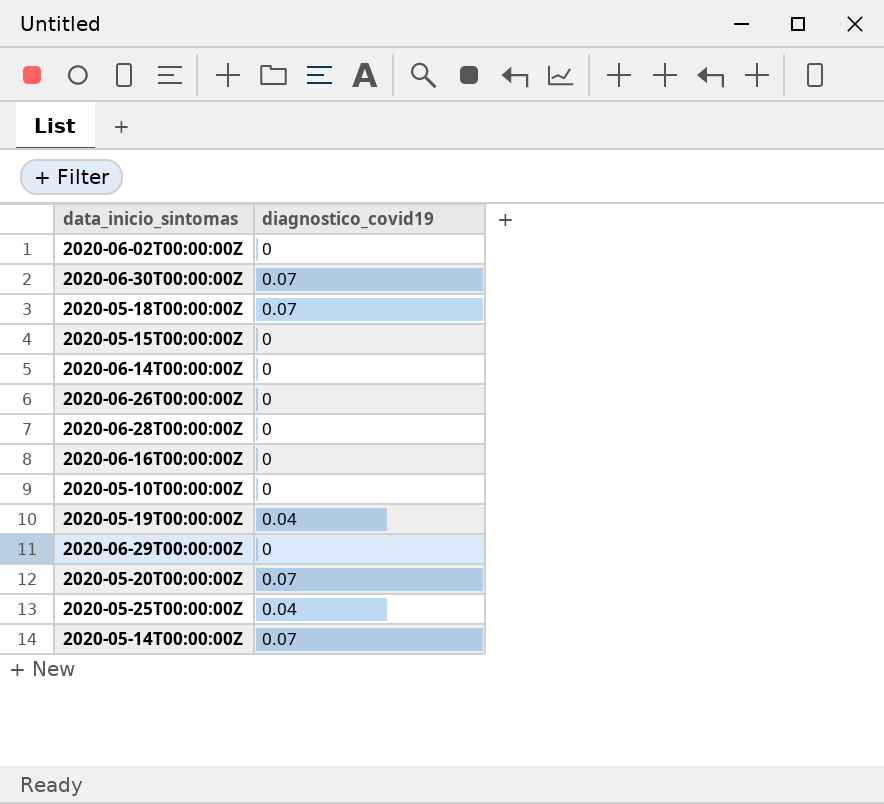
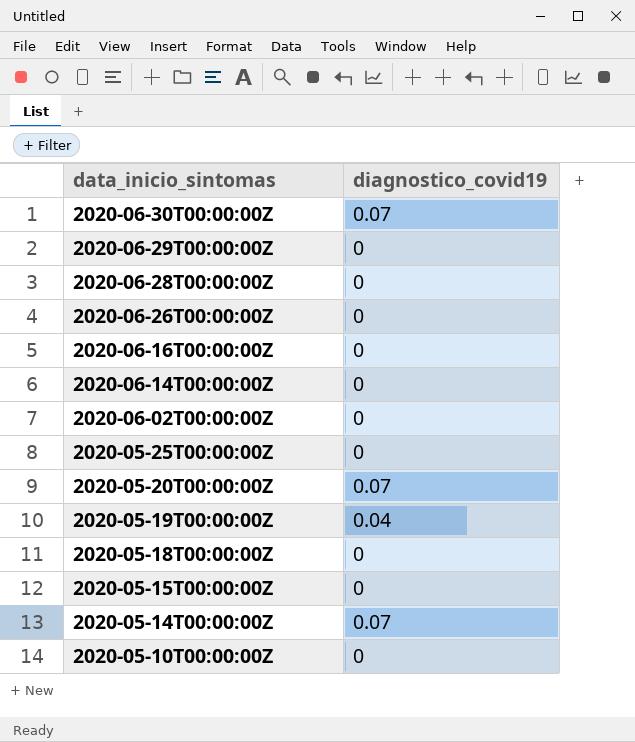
row order: none -> data_inicio_sintomas descending
2020-05-25T00:00:00Z | diagnostico_covid19: 0.04 -> 0
2020-05-18T00:00:00Z | diagnostico_covid19: 0.07 -> 0

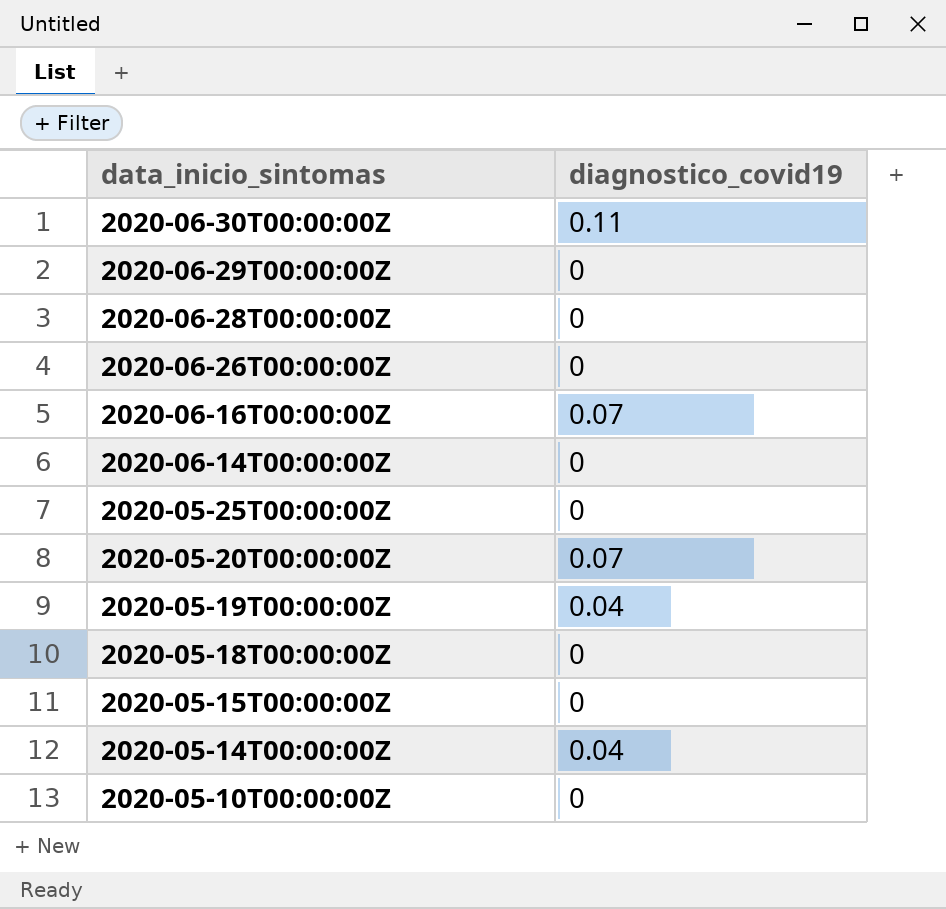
row 2020-06-02T00:00:00Z: 0 -> none
2020-06-30T00:00:00Z | diagnostico_covid19: 0.07 -> 0.11
2020-06-16T00:00:00Z | diagnostico_covid19: 0 -> 0.07
2020-05-14T00:00:00Z | diagnostico_covid19: 0.07 -> 0.04

